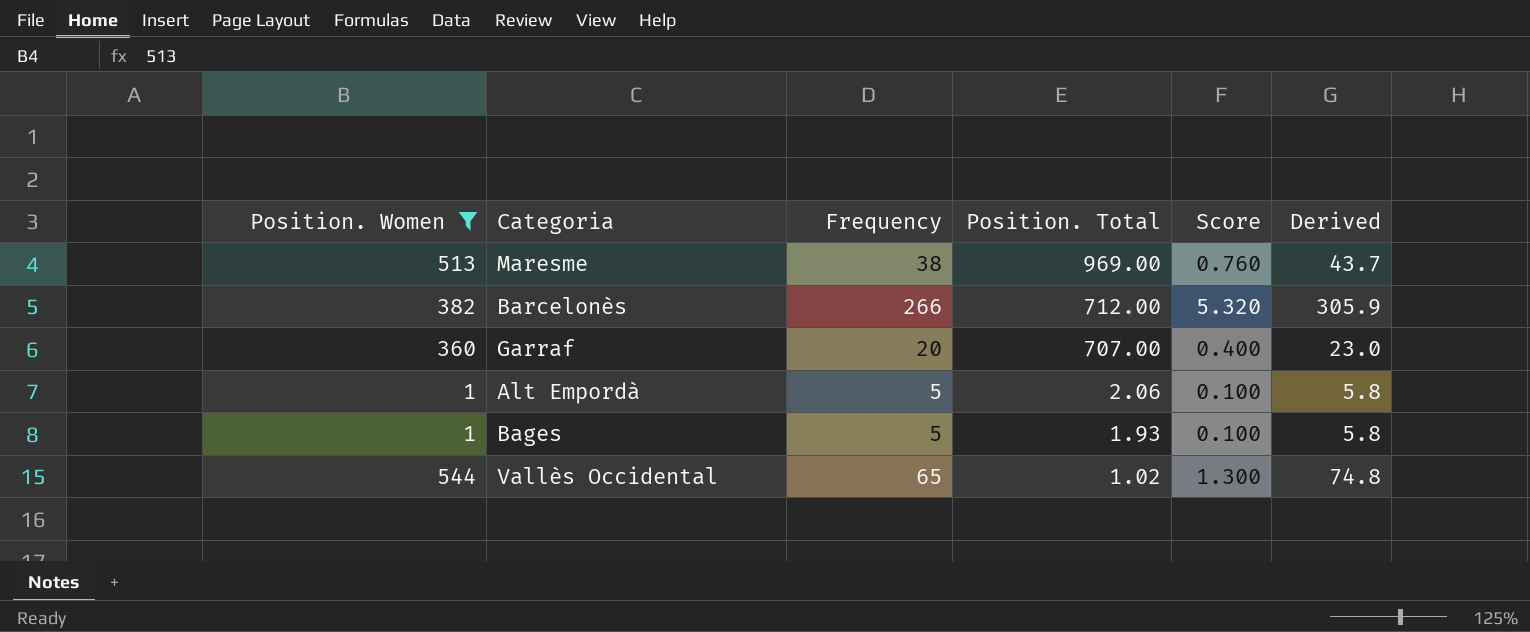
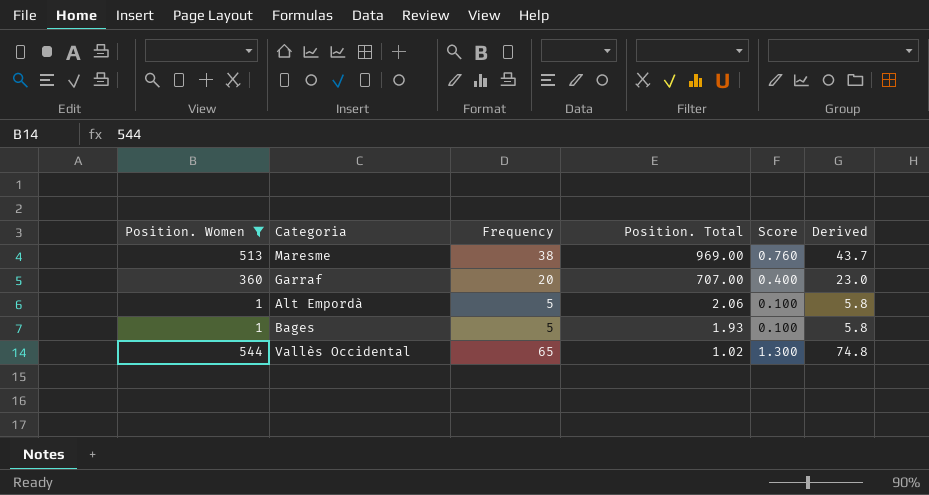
row Barcelonès: 382 | 266 | 712.00 | 5.320 | 305.9 -> none

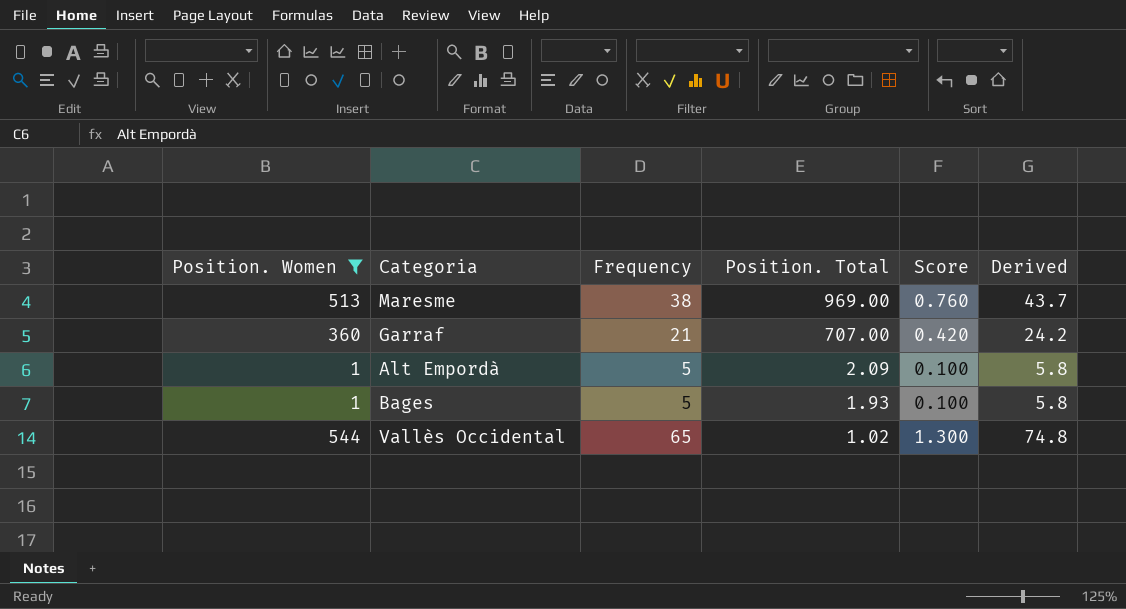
Garraf | Frequency: 20 -> 21
Garraf | Score: 0.400 -> 0.420
Garraf | Derived: 23.0 -> 24.2
Alt Empordà | Position. Total: 2.06 -> 2.09

